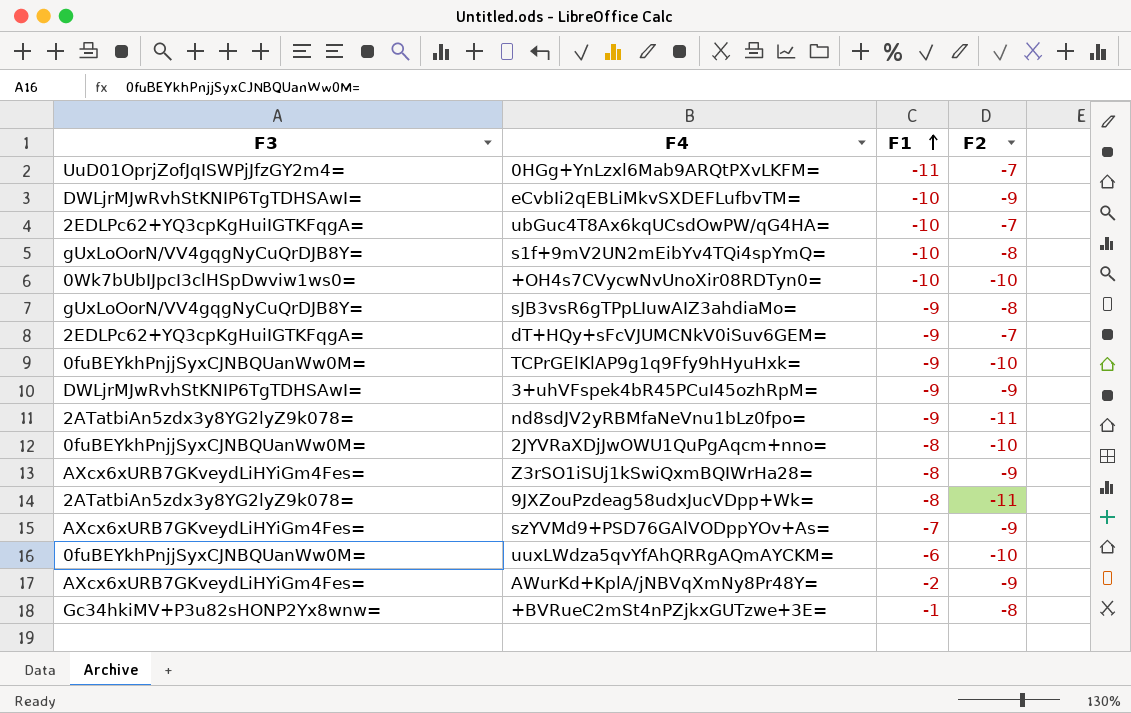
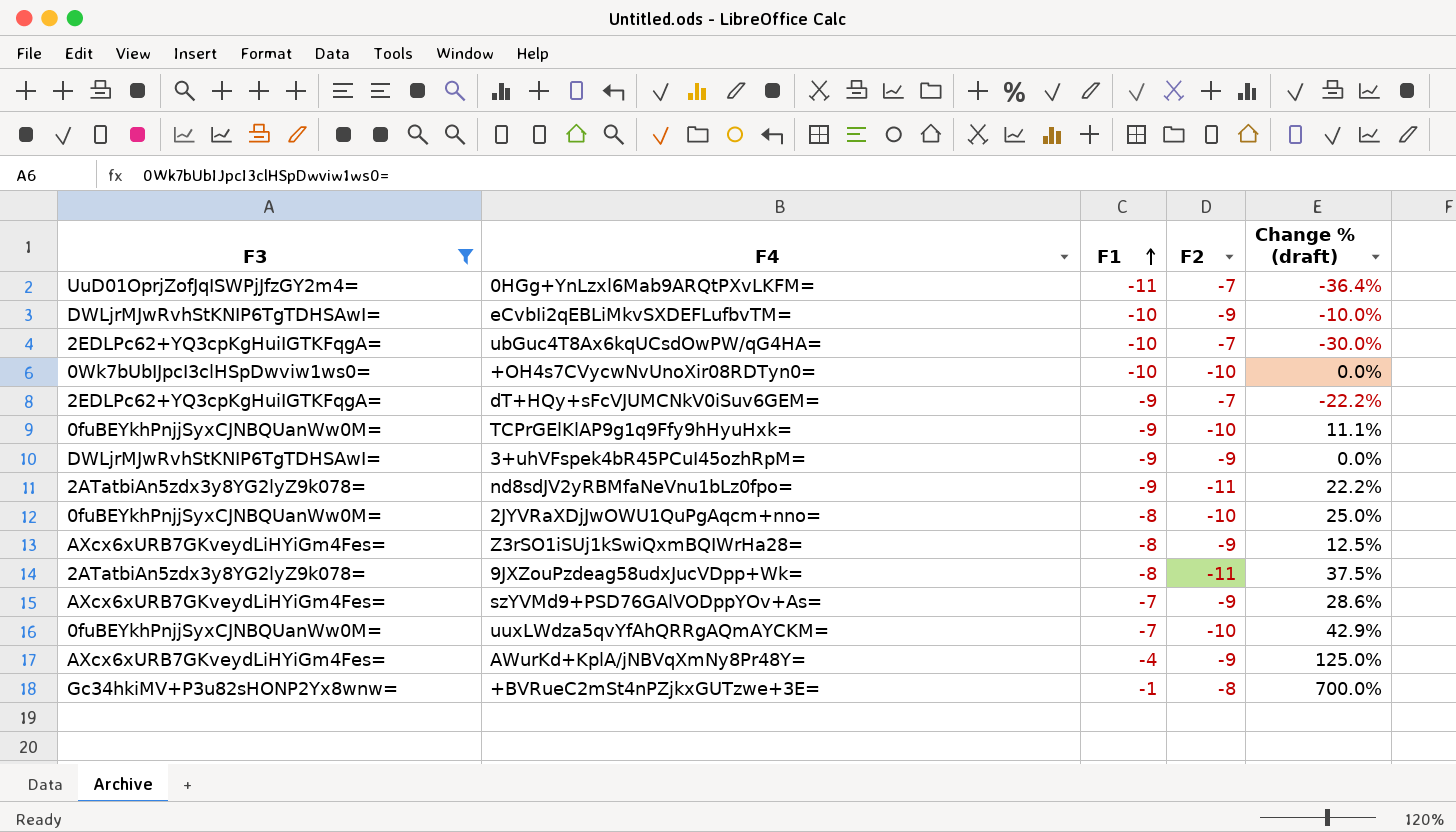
filter: none -> F3 != gUxLoOorN/VV4gqgNyCuQrDJB8Y=
column Change % (draft) | formula: none -> ([F2] - [F1]) / [F1]
uuxLWdza5qvYfAhQRRgAQmAYCKM= | F1: -6 -> -7
AWurKd+KplA/jNBVqXmNy8Pr48Y= | F1: -2 -> -4

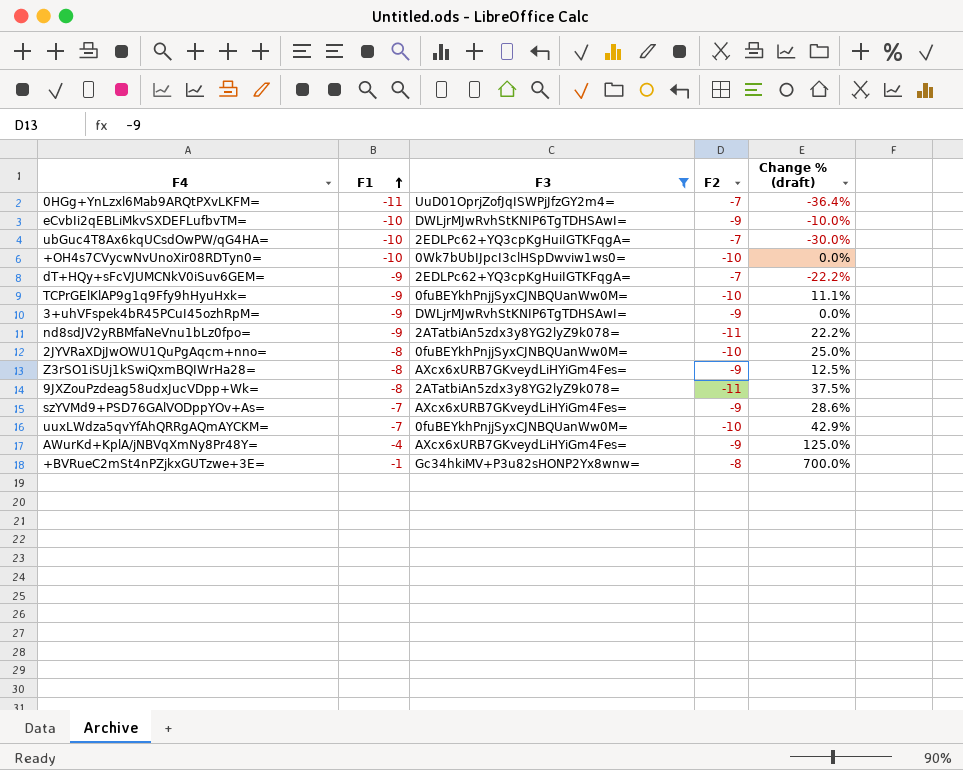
column F3 | position: 1 -> 3

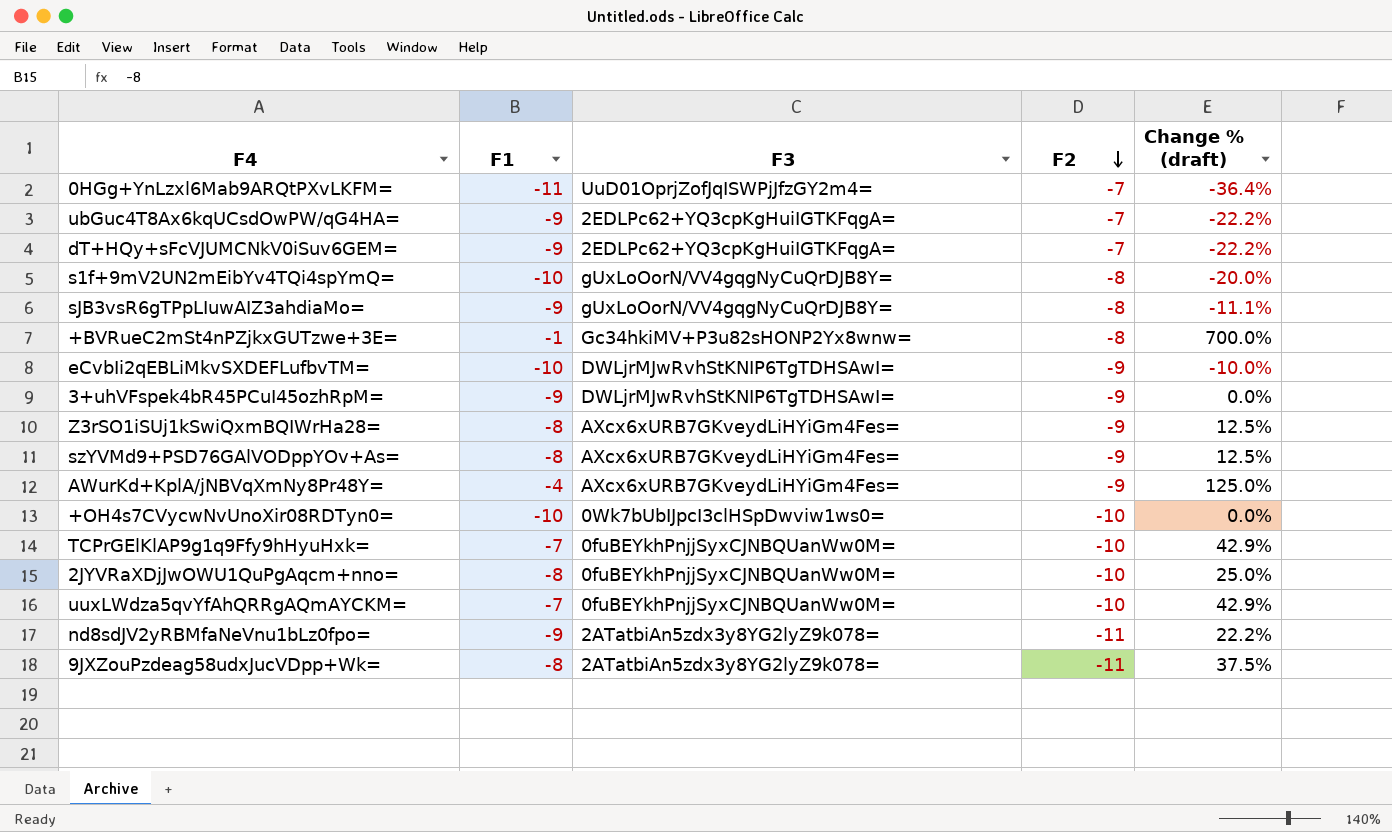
filter: F3 != gUxLoOorN/VV4gqgNyCuQrDJB8Y= -> none
row order: F1 ascending -> F2 descending
ubGuc4T8Ax6kqUCsdOwPW/qG4HA= | F1: -10 -> -9
ubGuc4T8Ax6kqUCsdOwPW/qG4HA= | Change % (draft): -30.0% -> -22.2%
szYVMd9+PSD76GAlVODppYOv+As= | F1: -7 -> -8
szYVMd9+PSD76GAlVODppYOv+As= | Change % (draft): 28.6% -> 12.5%
TCPrGElKlAP9g1q9Ffy9hHyuHxk= | F1: -9 -> -7
TCPrGElKlAP9g1q9Ffy9hHyuHxk= | Change % (draft): 11.1% -> 42.9%

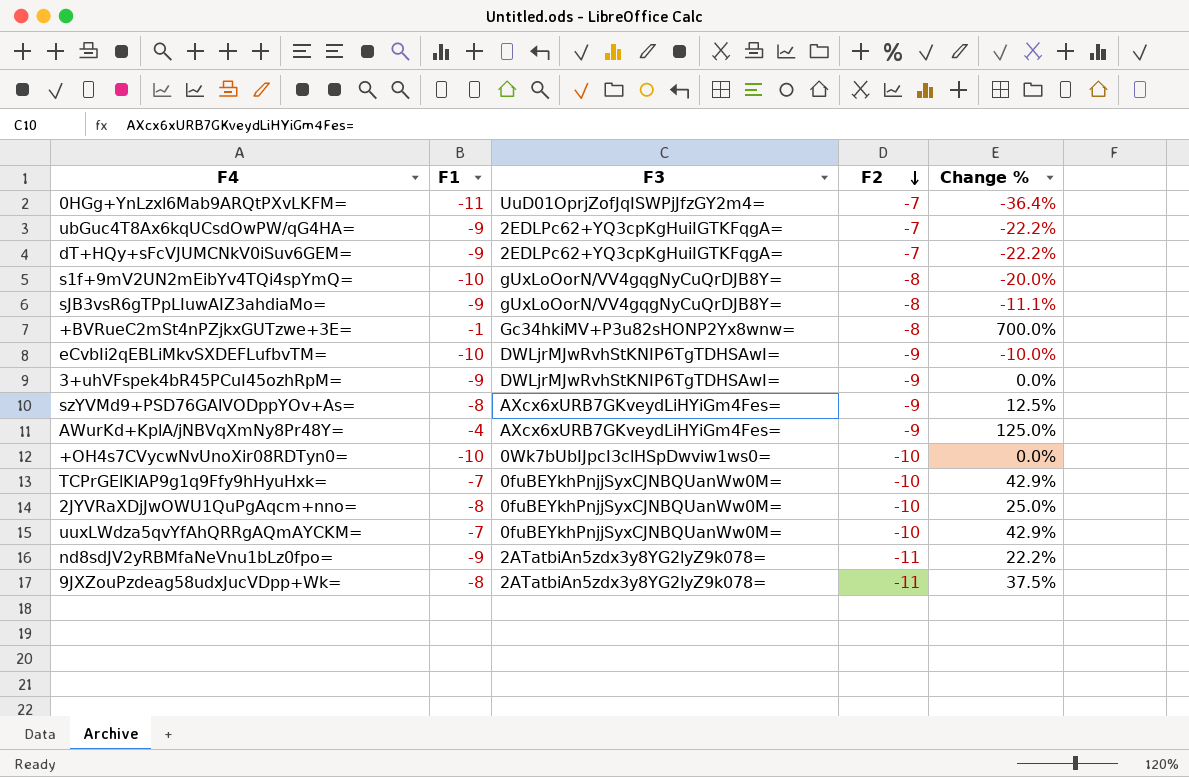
column name: Change % (draft) -> Change %
row Z3rSO1iSUj1kSwiQxmBQIWrHa28=: -8 | AXcx6xURB7GKveydLiHYiGm4Fes= | -9 | 12.5% -> none

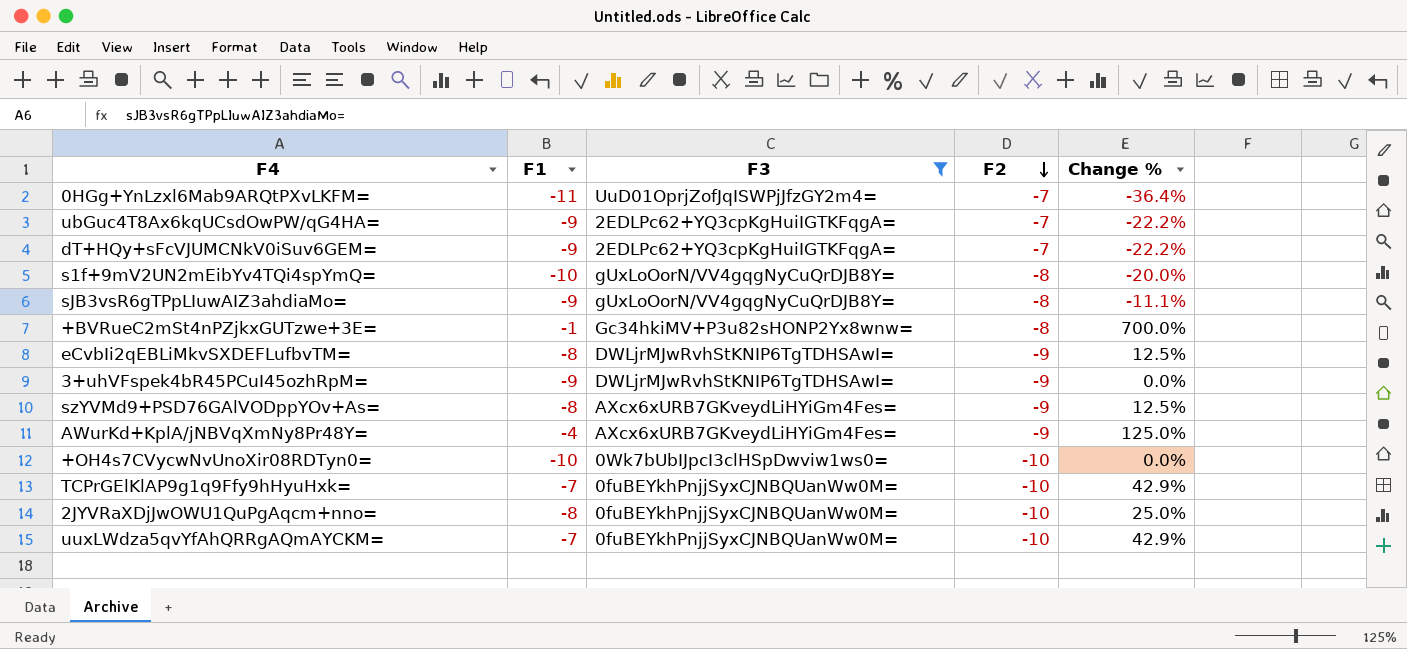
filter: none -> F3 != 2ATatbiAn5zdx3y8YG2lyZ9k078=
eCvbIi2qEBLiMkvSXDEFLufbvTM= | F1: -10 -> -8
eCvbIi2qEBLiMkvSXDEFLufbvTM= | Change %: -10.0% -> 12.5%

